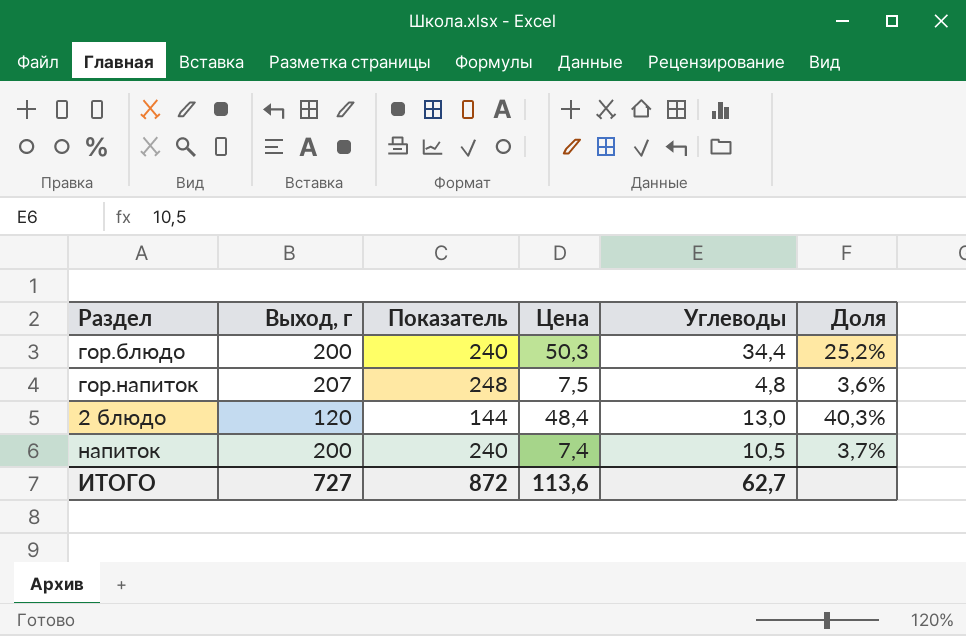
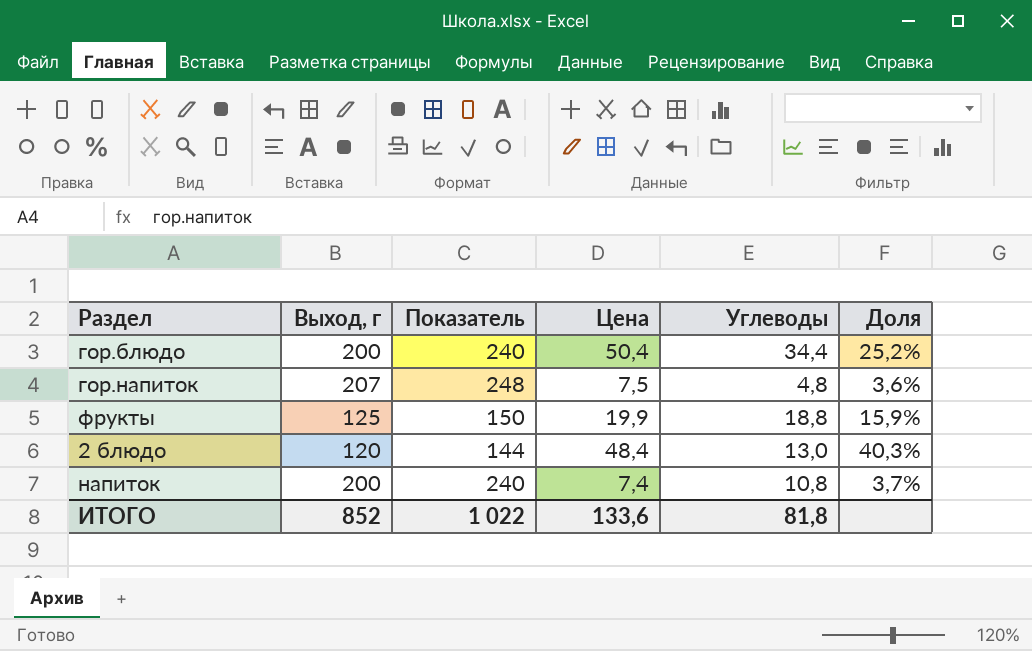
гор.блюдо | Цена: 50,3 -> 50,4
row фрукты: none -> 125 | 150 | 19,9 | 18,8 | 15,9%
напиток | Углеводы: 10,5 -> 10,8
ИТОГО | Выход, г: 727 -> 852
ИТОГО | Показатель: 872 -> 1 022
ИТОГО | Цена: 113,6 -> 133,6
ИТОГО | Углеводы: 62,7 -> 81,8

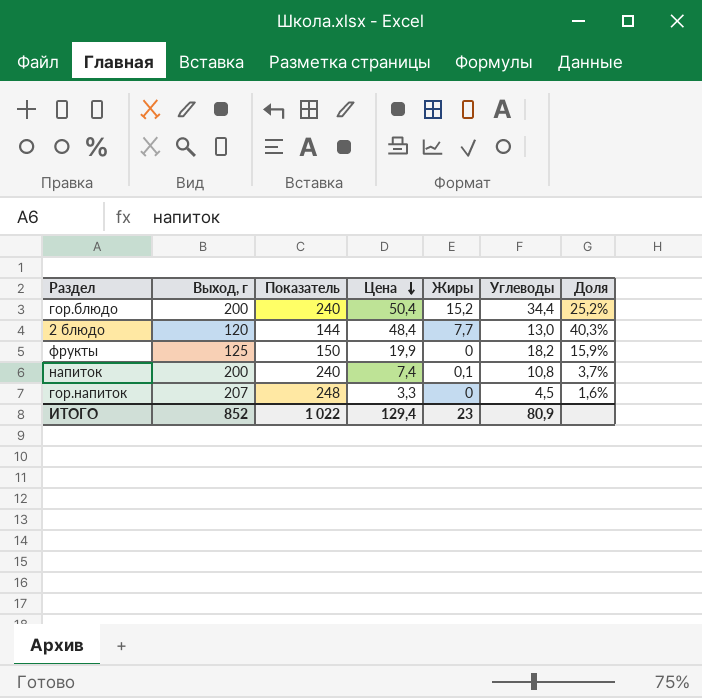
row order: none -> Цена descending
column Жиры | position: none -> 5
фрукты | Углеводы: 18,8 -> 18,2
гор.напиток | Цена: 7,5 -> 3,3
гор.напиток | Углеводы: 4,8 -> 4,5
гор.напиток | Доля: 3,6% -> 1,6%
ИТОГО | Цена: 133,6 -> 129,4
ИТОГО | Углеводы: 81,8 -> 80,9

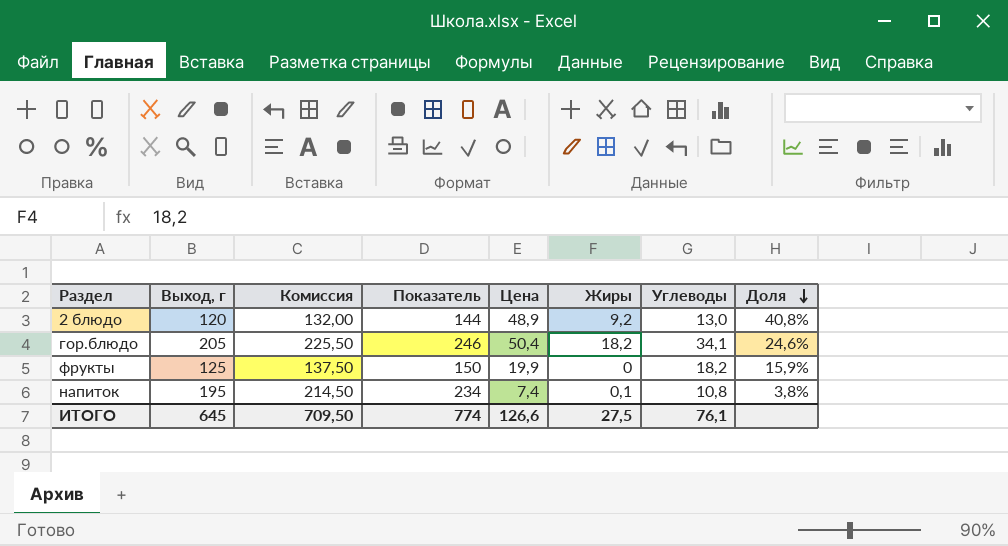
row order: Цена descending -> Доля descending
column Комиссия | formula: none -> [Выход, г] * 1,1
row гор.напиток: 207 | 248 | 3,3 | 0 | 4,5 | 1,6% -> none
2 блюдо | Цена: 48,4 -> 48,9
2 блюдо | Жиры: 7,7 -> 9,2
2 блюдо | Доля: 40,3% -> 40,8%
гор.блюдо | Выход, г: 200 -> 205
гор.блюдо | Показатель: 240 -> 246
гор.блюдо | Жиры: 15,2 -> 18,2
гор.блюдо | Углеводы: 34,4 -> 34,1
гор.блюдо | Доля: 25,2% -> 24,6%
напиток | Выход, г: 200 -> 195
напиток | Показатель: 240 -> 234
напиток | Доля: 3,7% -> 3,8%
ИТОГО | Выход, г: 852 -> 645
ИТОГО | Показатель: 1 022 -> 774
ИТОГО | Цена: 129,4 -> 126,6
ИТОГО | Жиры: 23 -> 27,5
ИТОГО | Углеводы: 80,9 -> 76,1

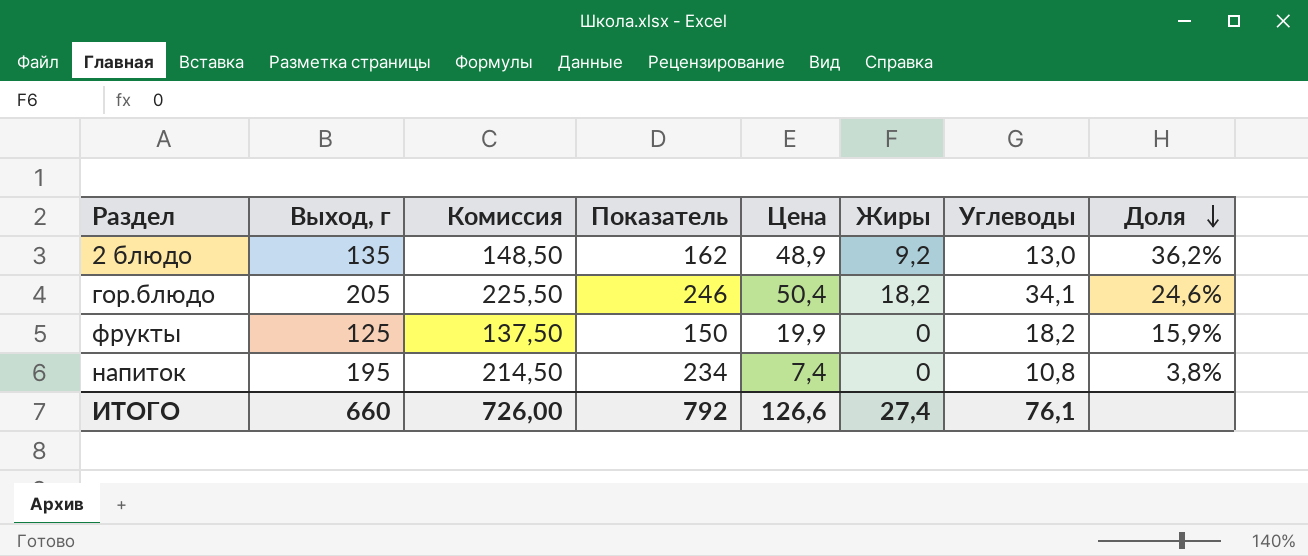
2 блюдо | Выход, г: 120 -> 135
2 блюдо | Комиссия: 132,00 -> 148,50
2 блюдо | Показатель: 144 -> 162
2 блюдо | Доля: 40,8% -> 36,2%
напиток | Жиры: 0,1 -> 0
ИТОГО | Выход, г: 645 -> 660
ИТОГО | Комиссия: 709,50 -> 726,00
ИТОГО | Показатель: 774 -> 792
ИТОГО | Жиры: 27,5 -> 27,4

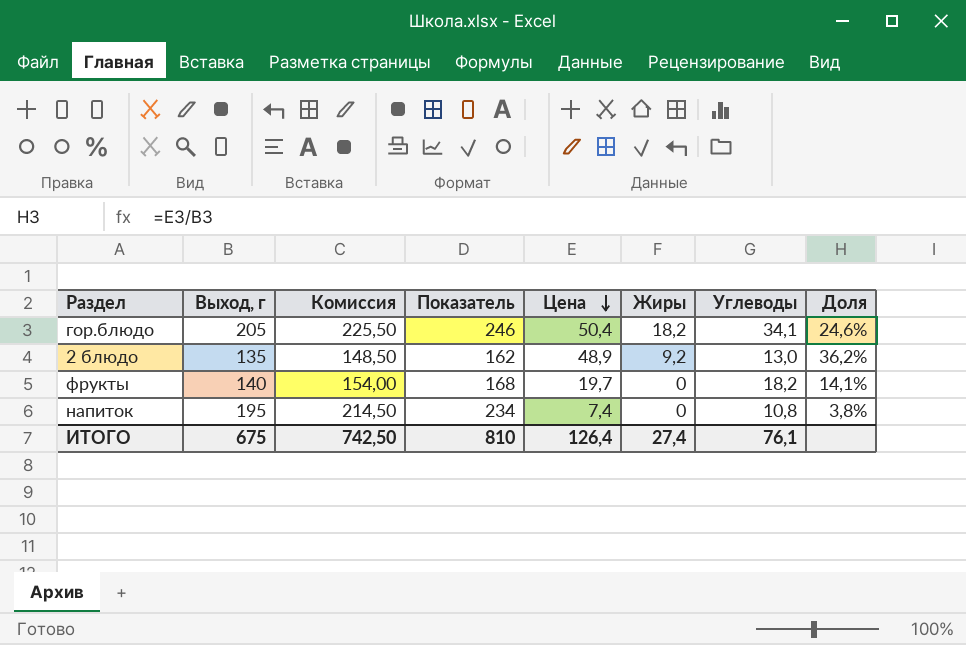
row order: Доля descending -> Цена descending
фрукты | Выход, г: 125 -> 140
фрукты | Комиссия: 137,50 -> 154,00
фрукты | Показатель: 150 -> 168
фрукты | Цена: 19,9 -> 19,7
фрукты | Доля: 15,9% -> 14,1%
ИТОГО | Выход, г: 660 -> 675
ИТОГО | Комиссия: 726,00 -> 742,50
ИТОГО | Показатель: 792 -> 810
ИТОГО | Цена: 126,6 -> 126,4

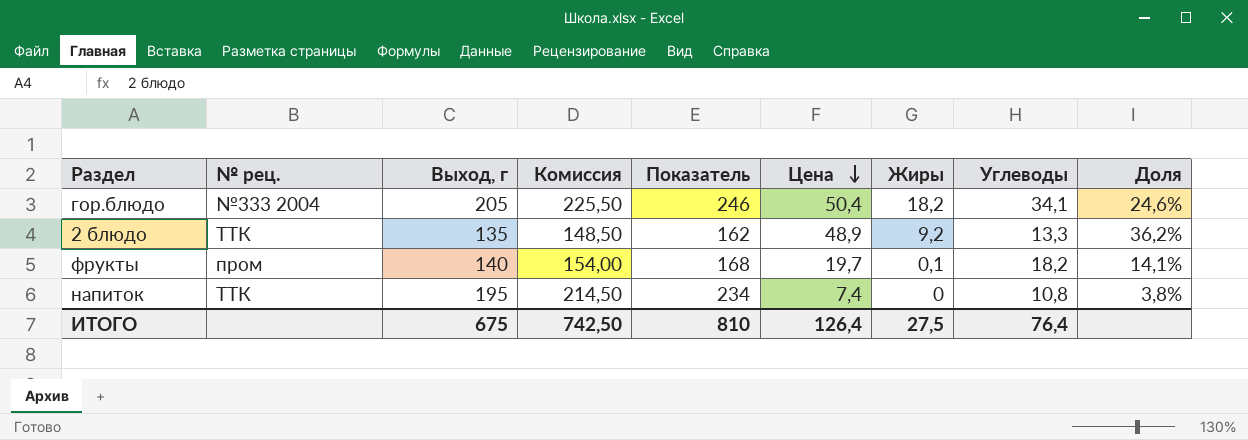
column № рец. | position: none -> 2
2 блюдо | Углеводы: 13,0 -> 13,3
фрукты | Жиры: 0 -> 0,1
ИТОГО | Жиры: 27,4 -> 27,5
ИТОГО | Углеводы: 76,1 -> 76,4

